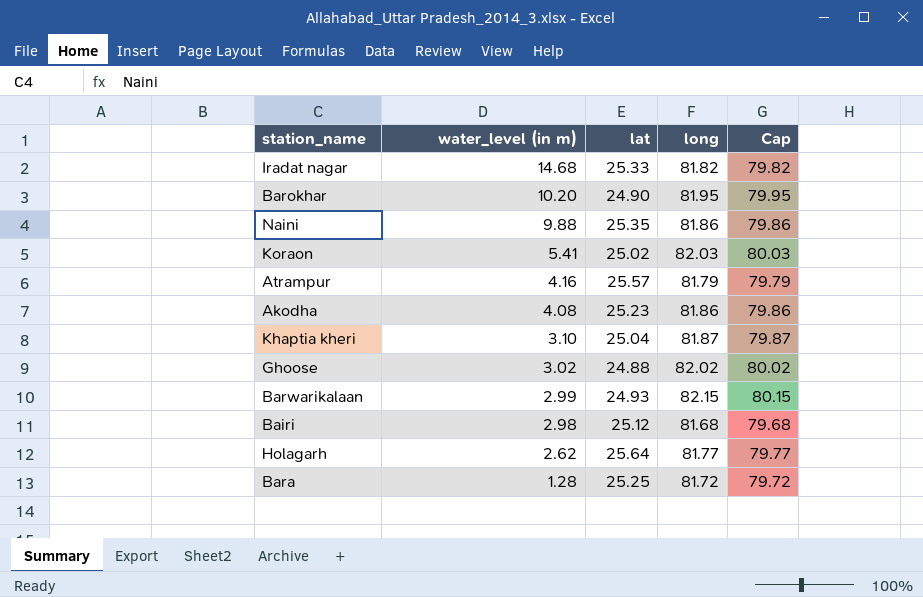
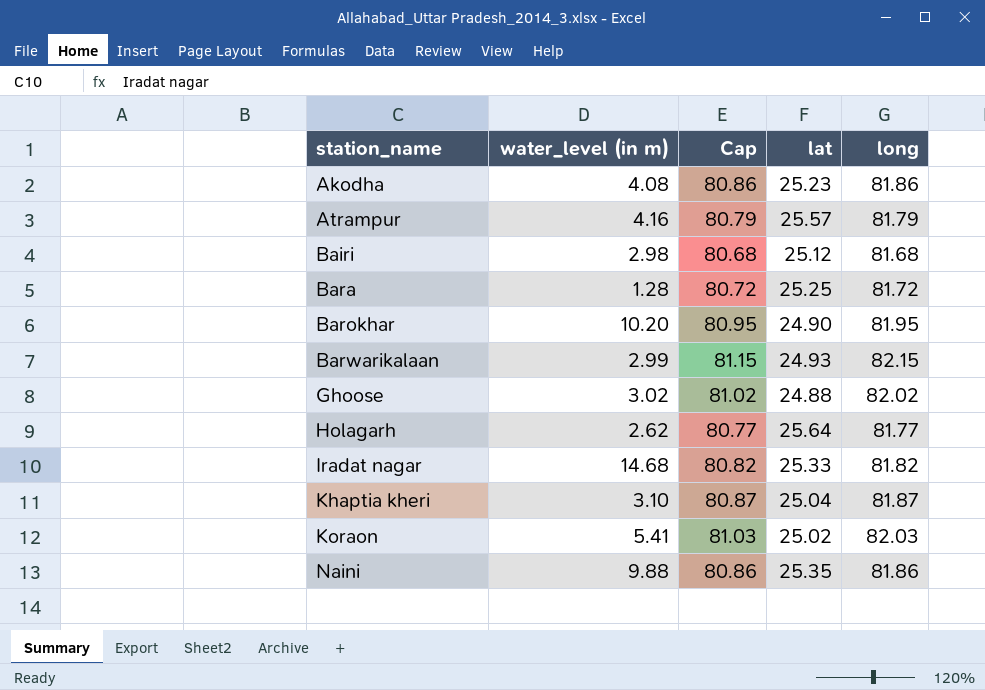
row order: water_level (in m) descending -> station_name ascending
column Cap | formula: [long] - 2 -> [long] - 1
column Cap | position: 5 -> 3

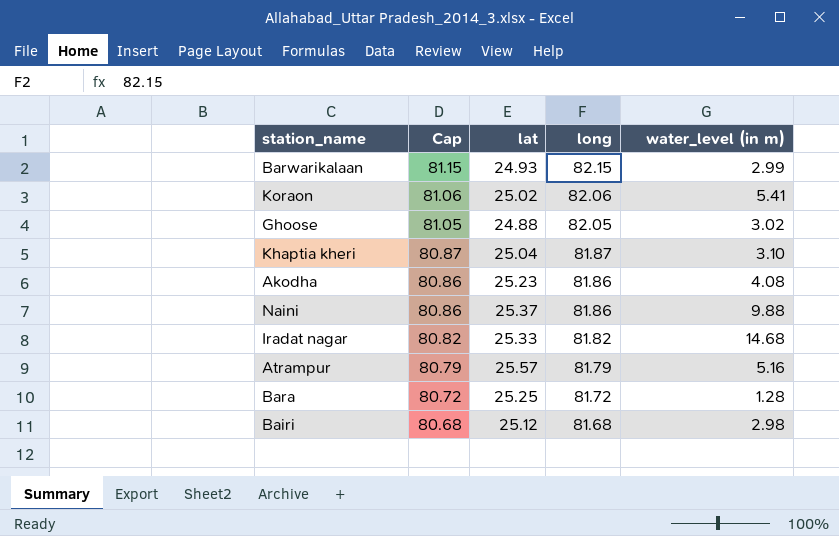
row order: station_name ascending -> Cap descending
column water_level (in m) | position: 2 -> 5
row Barokhar: 10.20 | 80.95 | 24.90 | 81.95 -> none
row Holagarh: 2.62 | 80.77 | 25.64 | 81.77 -> none
Koraon | Cap: 81.03 -> 81.06
Koraon | long: 82.03 -> 82.06
Ghoose | Cap: 81.02 -> 81.05
Ghoose | long: 82.02 -> 82.05
Naini | lat: 25.35 -> 25.37
Atrampur | water_level (in m): 4.16 -> 5.16

